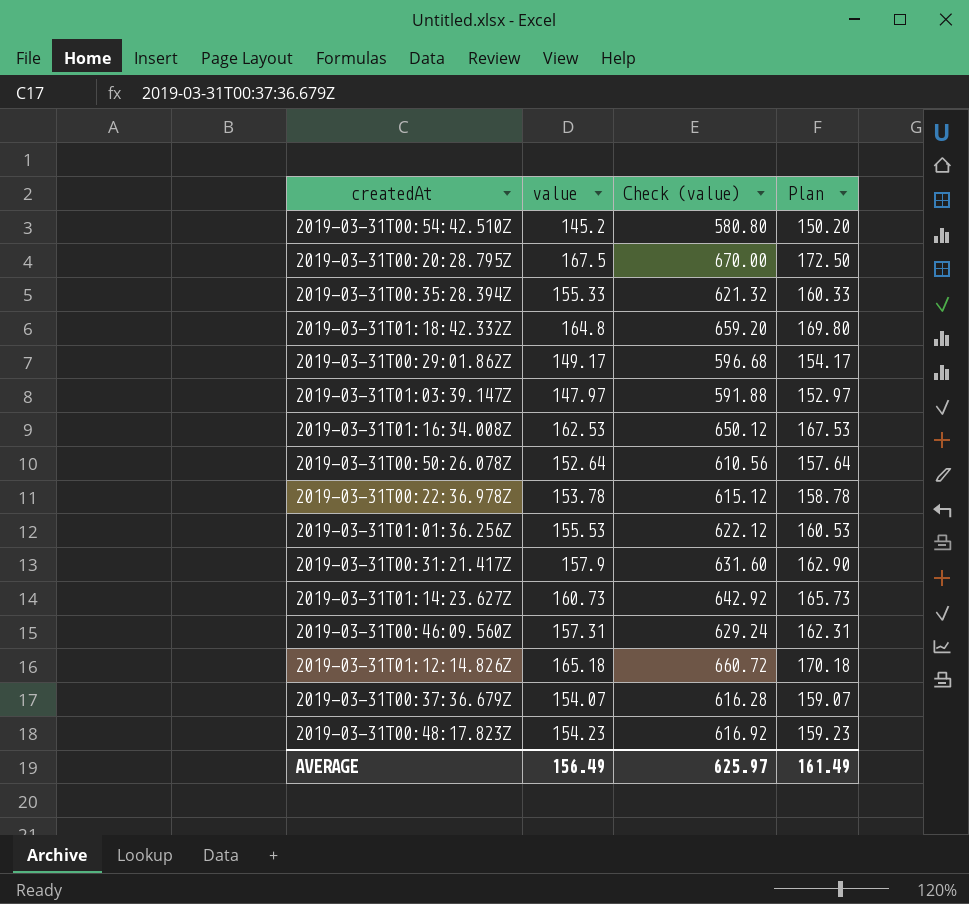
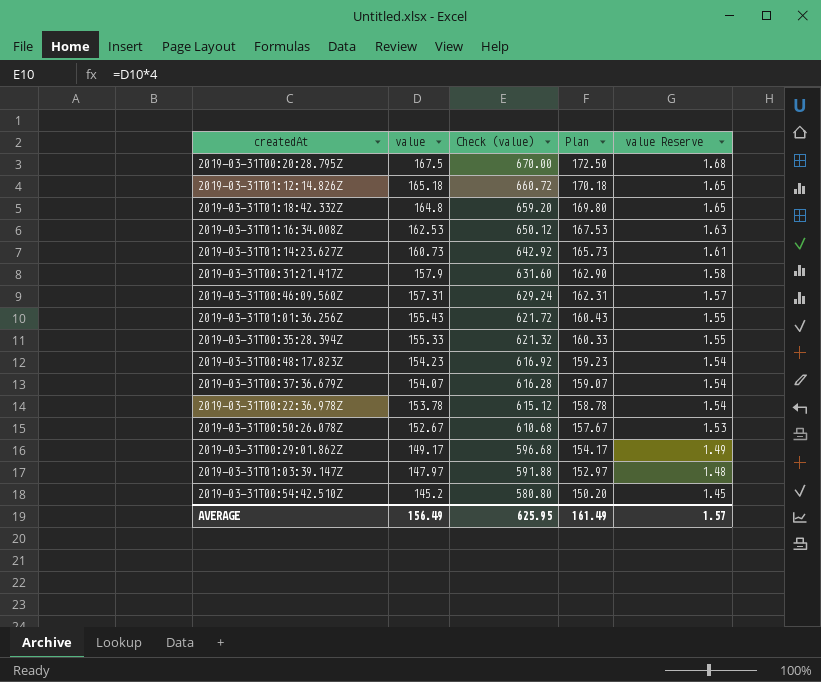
row order: none -> value descending
column value Reserve | formula: none -> [value] * 0.01
2019-03-31T01:01:36.256Z | value: 155.53 -> 155.43
2019-03-31T01:01:36.256Z | Check (value): 622.12 -> 621.72
2019-03-31T01:01:36.256Z | Plan: 160.53 -> 160.43
2019-03-31T00:50:26.078Z | value: 152.64 -> 152.67
2019-03-31T00:50:26.078Z | Check (value): 610.56 -> 610.68
2019-03-31T00:50:26.078Z | Plan: 157.64 -> 157.67
AVERAGE | Check (value): 625.97 -> 625.95

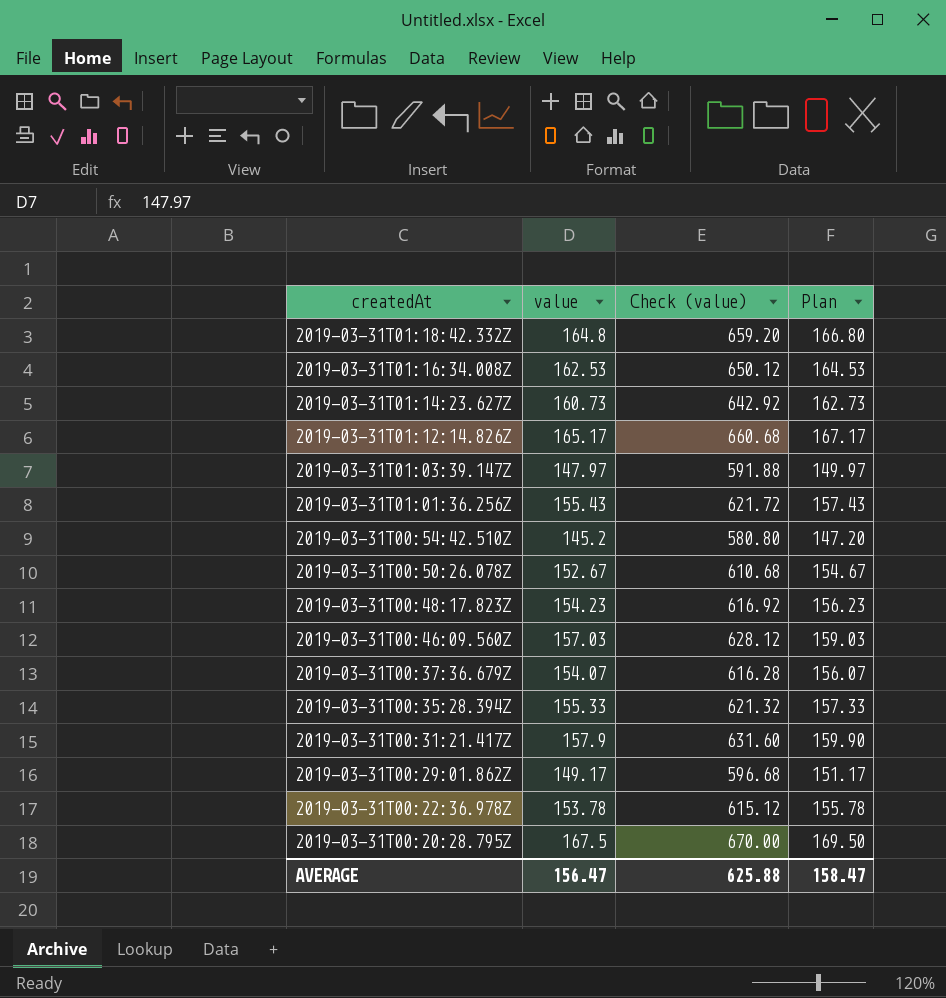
row order: value descending -> createdAt descending
column value Reserve | formula: [value] * 0.01 -> none
column Plan | formula: [value] + 5 -> [value] + 2
2019-03-31T01:12:14.826Z | value: 165.18 -> 165.17
2019-03-31T01:12:14.826Z | Check (value): 660.72 -> 660.68
2019-03-31T00:46:09.560Z | value: 157.31 -> 157.03
2019-03-31T00:46:09.560Z | Check (value): 629.24 -> 628.12
AVERAGE | value: 156.49 -> 156.47
AVERAGE | Check (value): 625.95 -> 625.88
AVERAGE | Plan: 161.49 -> 158.47

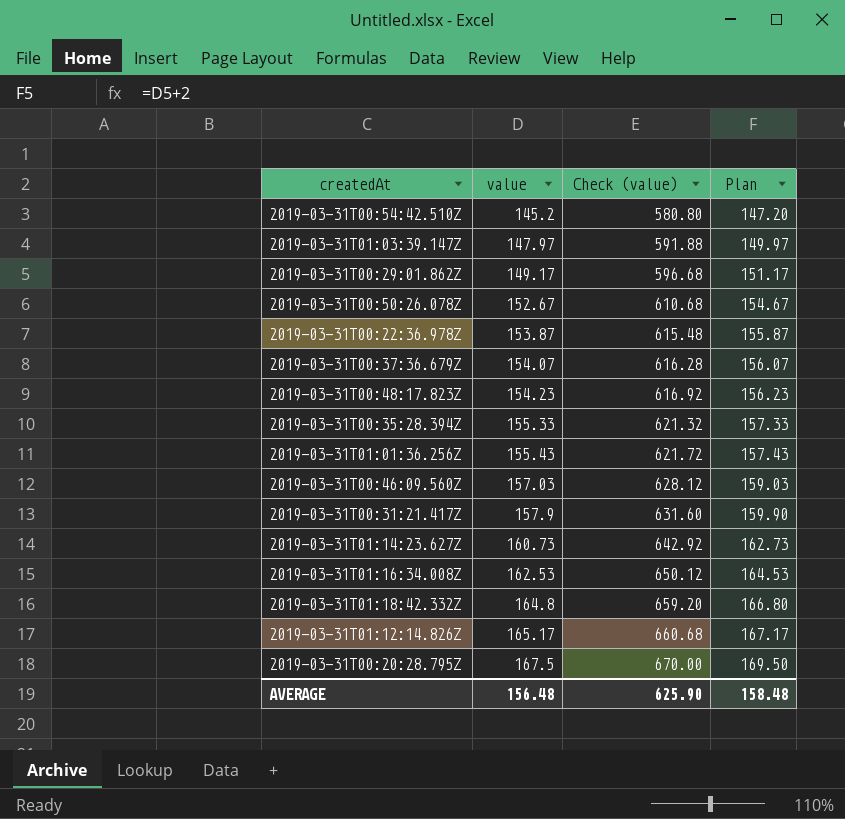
row order: createdAt descending -> value ascending
2019-03-31T00:22:36.978Z | value: 153.78 -> 153.87
2019-03-31T00:22:36.978Z | Check (value): 615.12 -> 615.48
2019-03-31T00:22:36.978Z | Plan: 155.78 -> 155.87
AVERAGE | value: 156.47 -> 156.48
AVERAGE | Check (value): 625.88 -> 625.90
AVERAGE | Plan: 158.47 -> 158.48

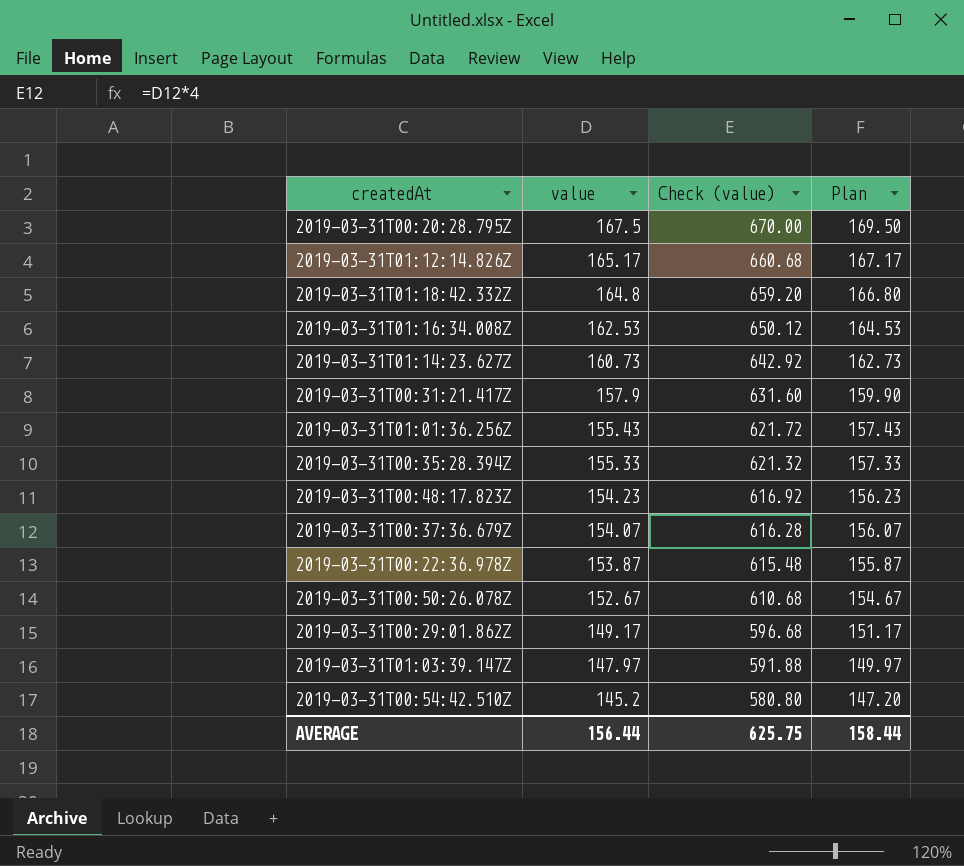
row order: value ascending -> value descending
row 2019-03-31T00:46:09.560Z: 157.03 | 628.12 | 159.03 -> none
AVERAGE | value: 156.48 -> 156.44
AVERAGE | Check (value): 625.90 -> 625.75
AVERAGE | Plan: 158.48 -> 158.44

